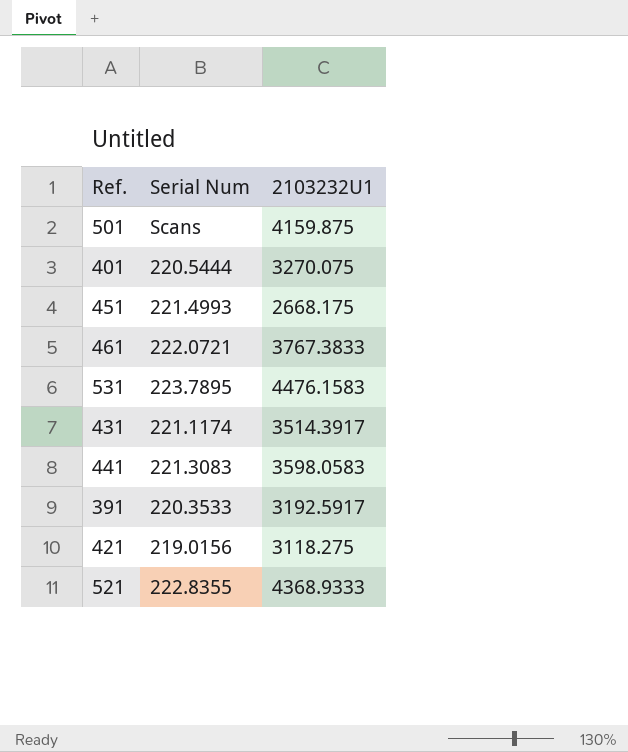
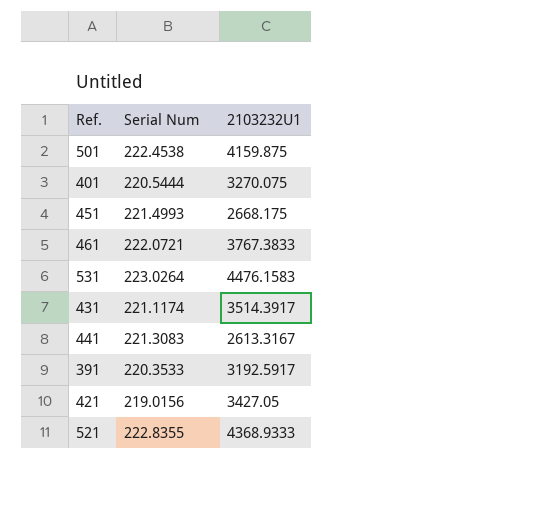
501 | Serial Num: Scans -> 222.4538
531 | Serial Num: 223.7895 -> 223.0264
441 | 2103232U1: 3598.0583 -> 2613.3167
421 | 2103232U1: 3118.275 -> 3427.05

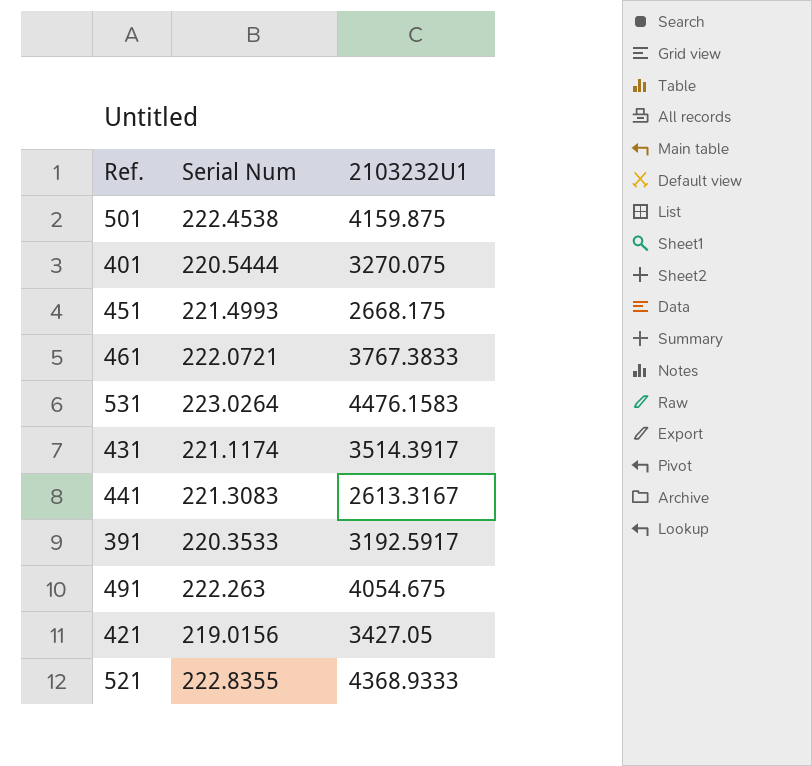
row 491: none -> 222.263 | 4054.675

